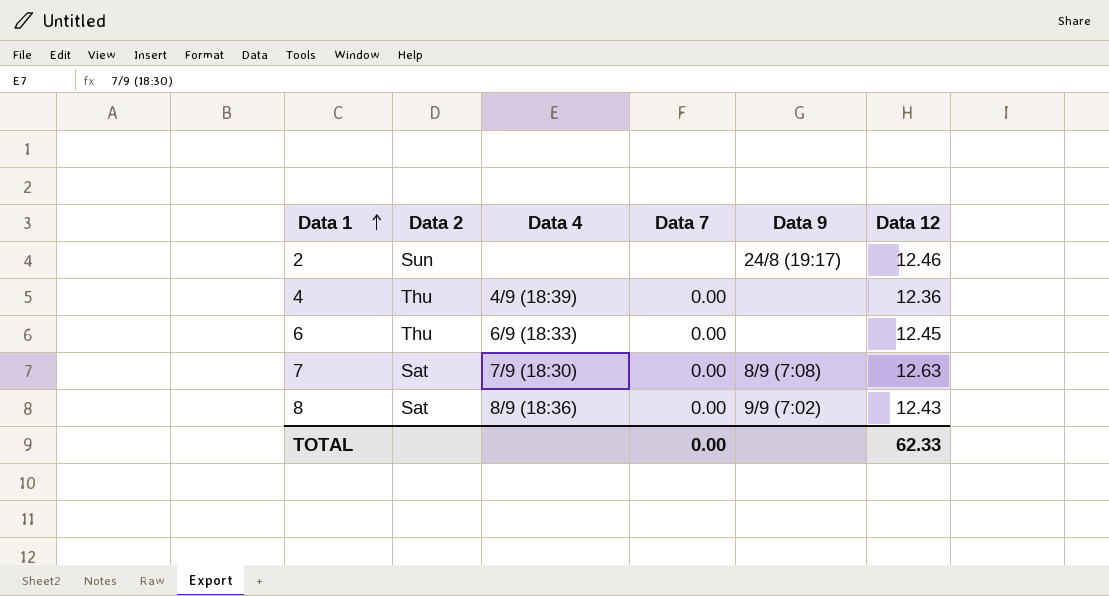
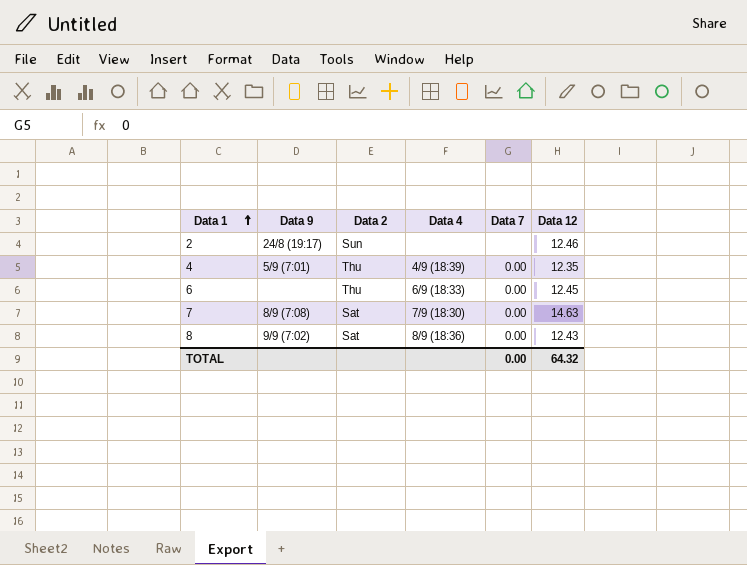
column Data 9 | position: 5 -> 2
4 | Data 9: none -> 5/9 (7:01)
4 | Data 12: 12.36 -> 12.35
7 | Data 12: 12.63 -> 14.63
TOTAL | Data 12: 62.33 -> 64.32

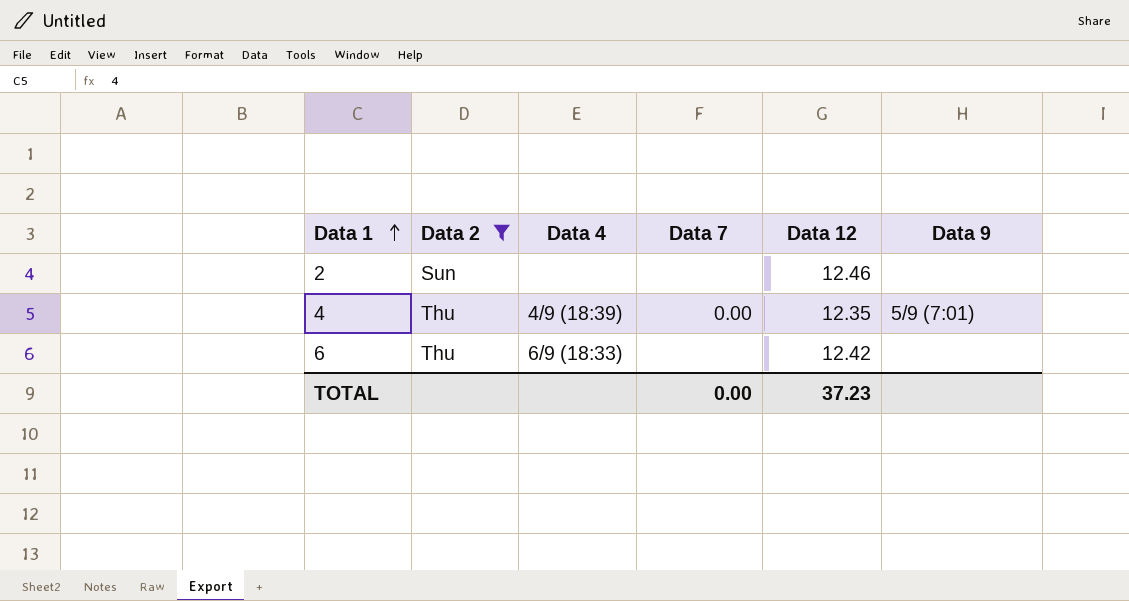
filter: none -> Data 2 != Sat
column Data 9 | position: 2 -> 6
2 | Data 9: 24/8 (19:17) -> none
6 | Data 7: 0.00 -> none
6 | Data 12: 12.45 -> 12.42
TOTAL | Data 12: 64.32 -> 37.23

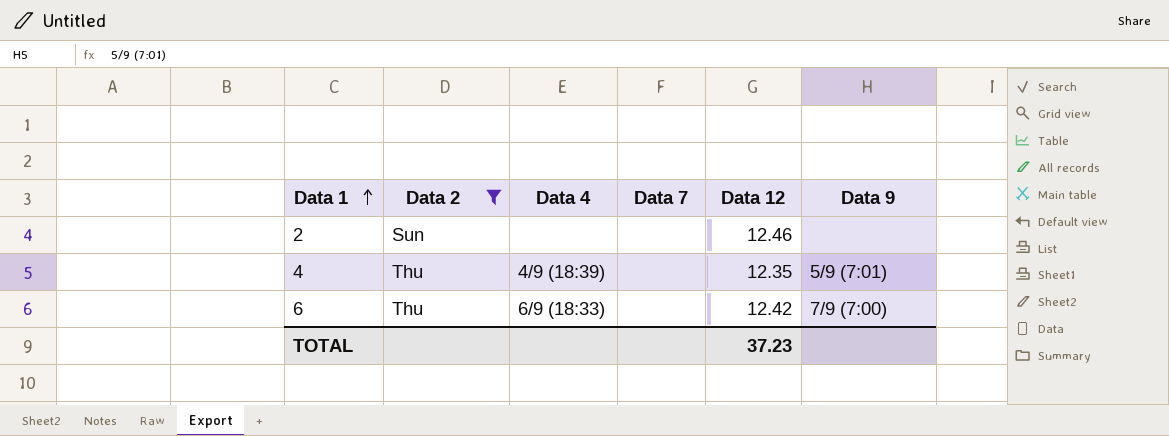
4 | Data 7: 0.00 -> none
6 | Data 9: none -> 7/9 (7:00)
TOTAL | Data 7: 0.00 -> none

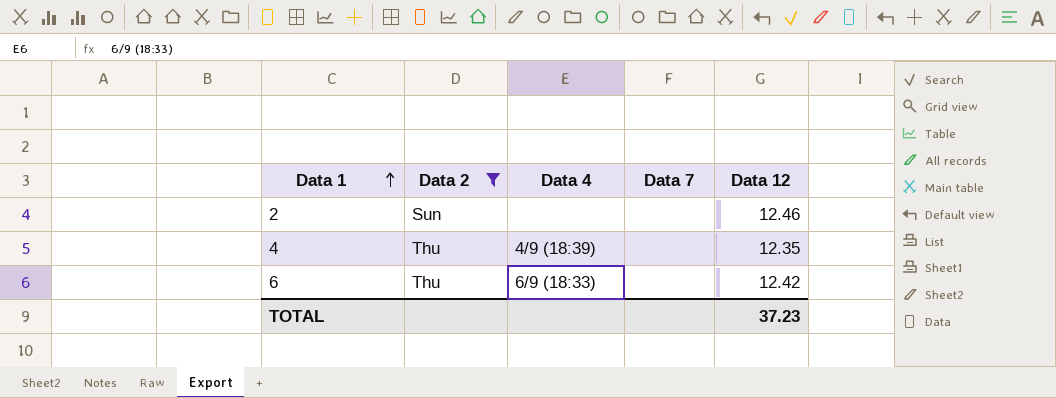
column Data 9 | position: 6 -> none

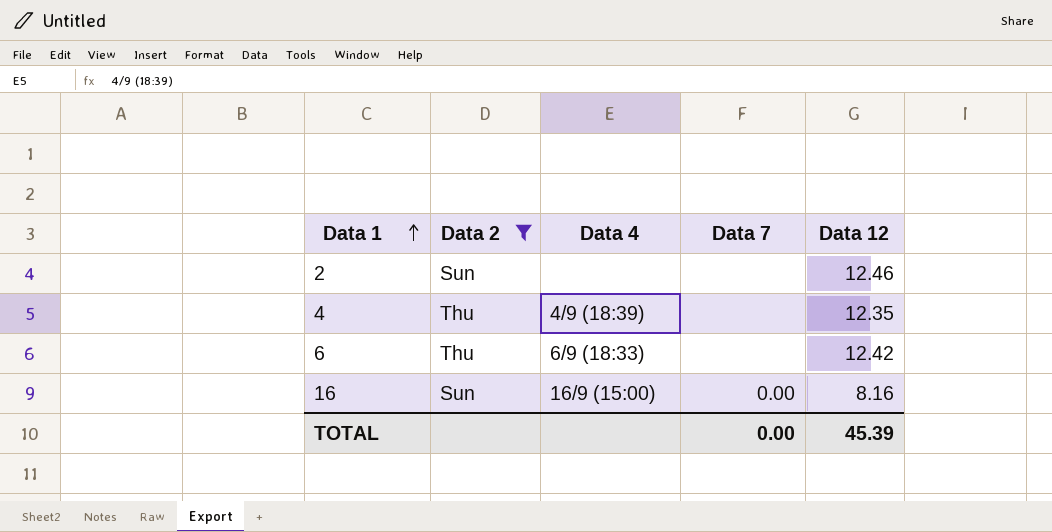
row 16: none -> Sun | 16/9 (15:00) | 0.00 | 8.16
TOTAL | Data 7: none -> 0.00
TOTAL | Data 12: 37.23 -> 45.39

